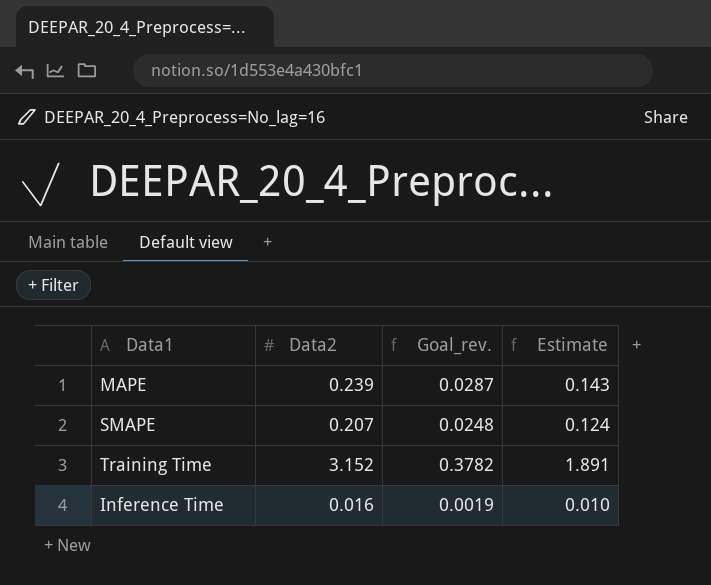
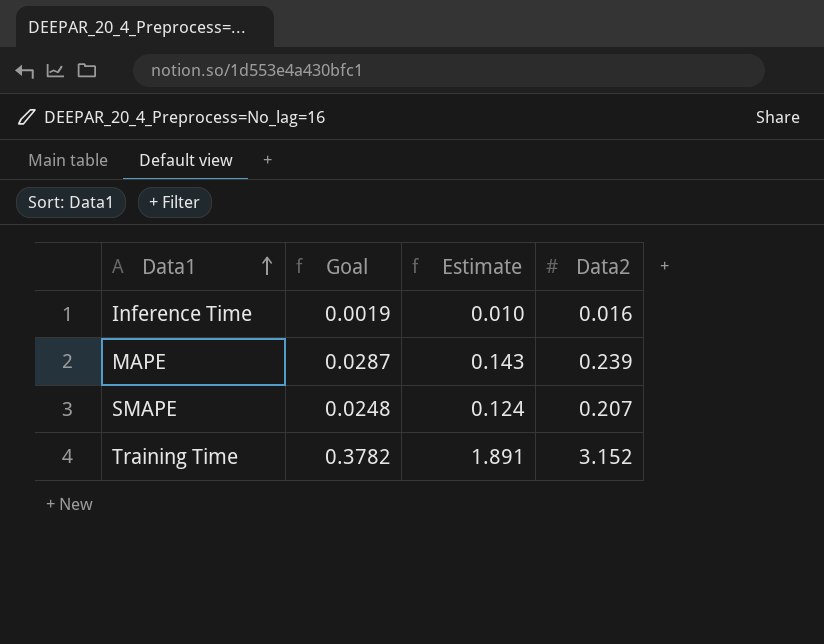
row order: none -> Data1 ascending
column name: Goal_rev. -> Goal
column Data2 | position: 2 -> 4

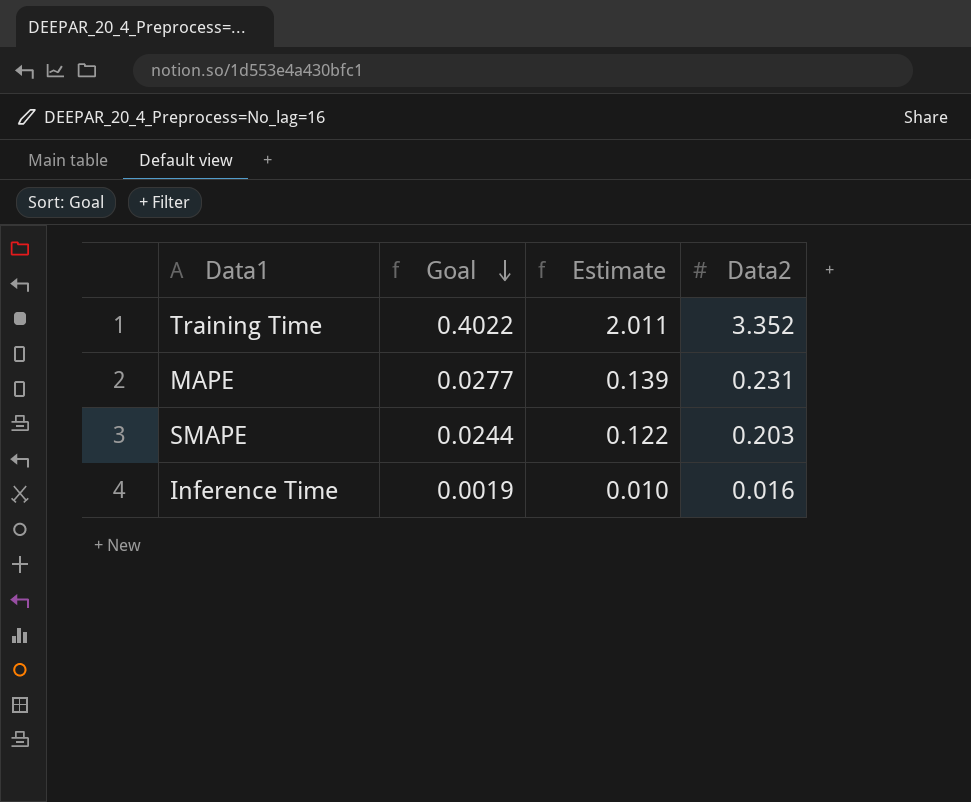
row order: Data1 ascending -> Goal descending
Training Time | Goal: 0.3782 -> 0.4022
Training Time | Estimate: 1.891 -> 2.011
Training Time | Data2: 3.152 -> 3.352
MAPE | Goal: 0.0287 -> 0.0277
MAPE | Estimate: 0.143 -> 0.139
MAPE | Data2: 0.239 -> 0.231
SMAPE | Goal: 0.0248 -> 0.0244
SMAPE | Estimate: 0.124 -> 0.122
SMAPE | Data2: 0.207 -> 0.203

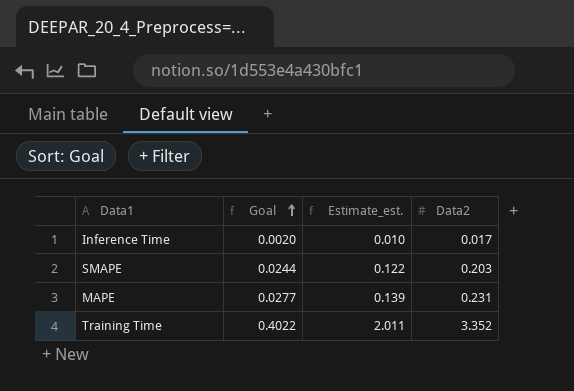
row order: Goal descending -> Goal ascending
column name: Estimate -> Estimate_est.
Inference Time | Goal: 0.0019 -> 0.0020
Inference Time | Data2: 0.016 -> 0.017

